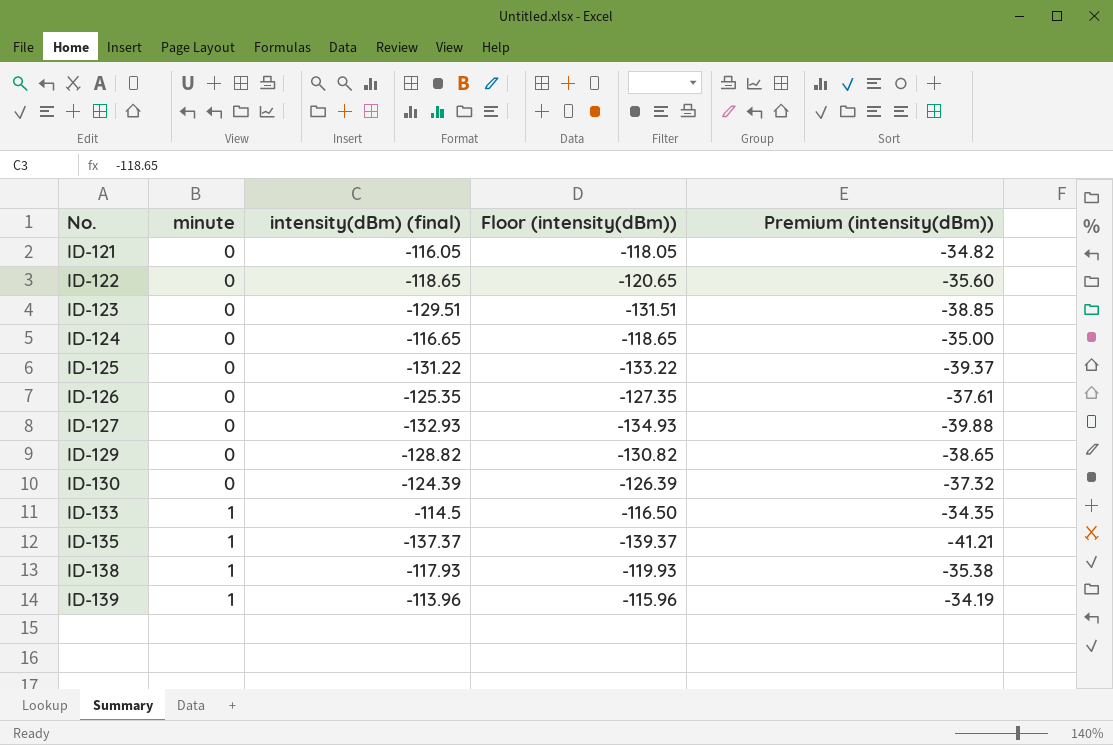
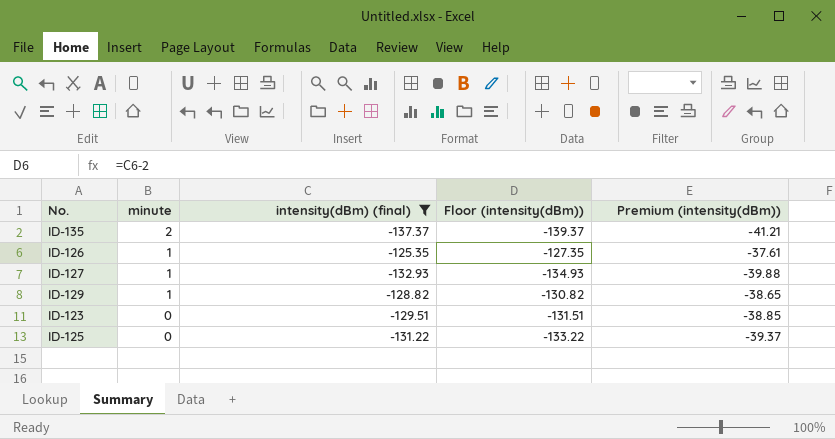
filter: none -> intensity(dBm) (final) <= -125.35
row order: No. ascending -> minute descending
ID-135 | minute: 1 -> 2
ID-126 | minute: 0 -> 1
ID-127 | minute: 0 -> 1
ID-129 | minute: 0 -> 1

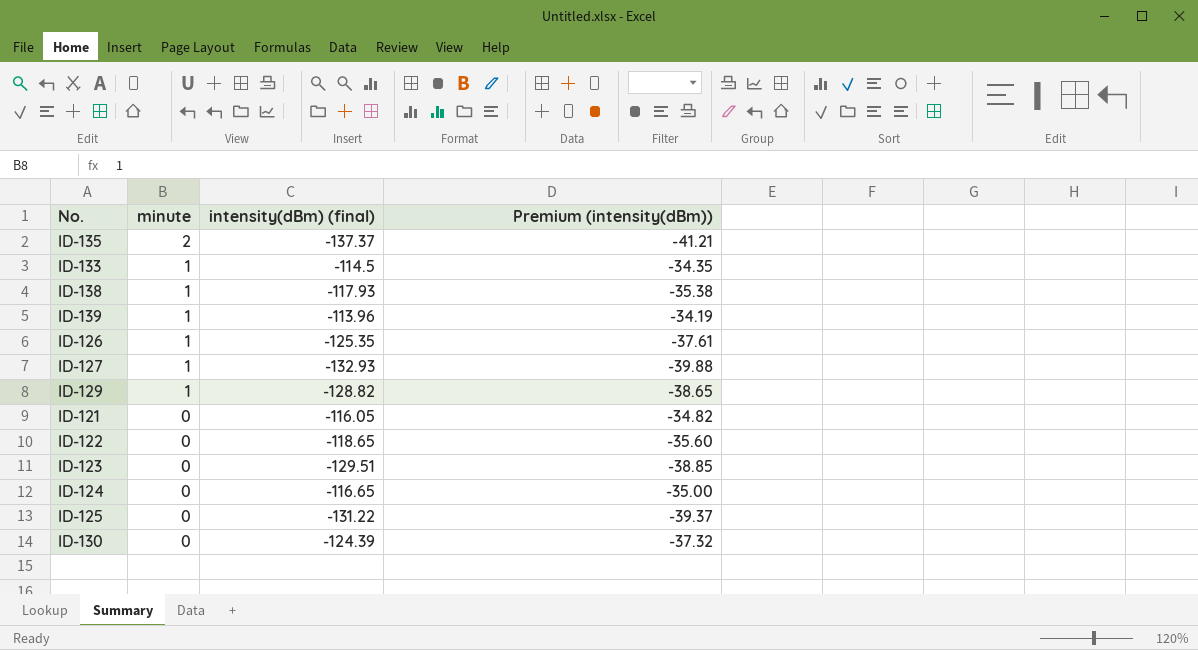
filter: intensity(dBm) (final) <= -125.35 -> none
column Floor (intensity(dBm)) | formula: [intensity(dBm) (final)] - 2 -> none

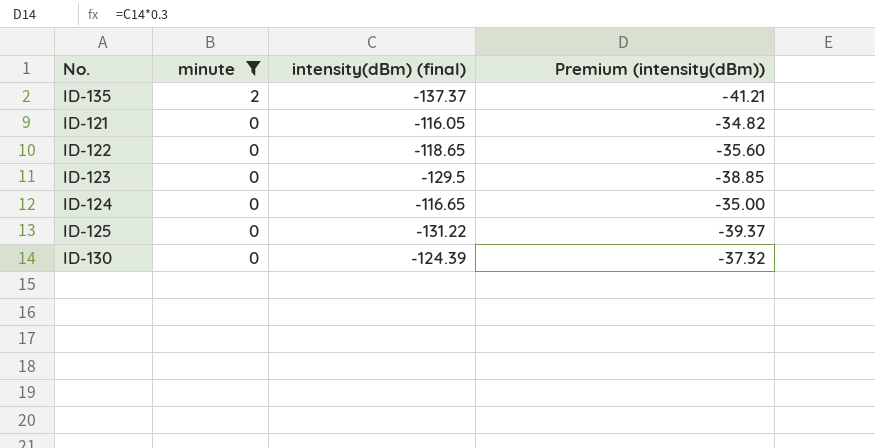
filter: none -> minute != 1
ID-123 | intensity(dBm) (final): -129.51 -> -129.5

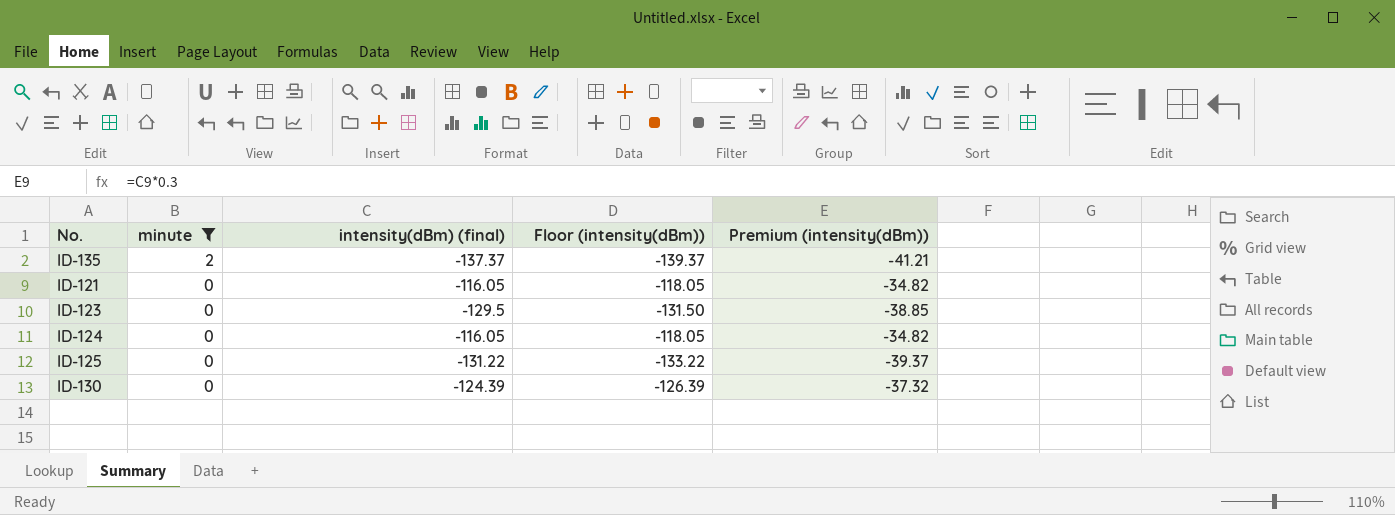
column Floor (intensity(dBm)) | formula: none -> [intensity(dBm) (final)] - 2
row ID-122: 0 | -118.65 | -35.60 -> none
ID-124 | intensity(dBm) (final): -116.65 -> -116.05
ID-124 | Premium (intensity(dBm)): -35.00 -> -34.82

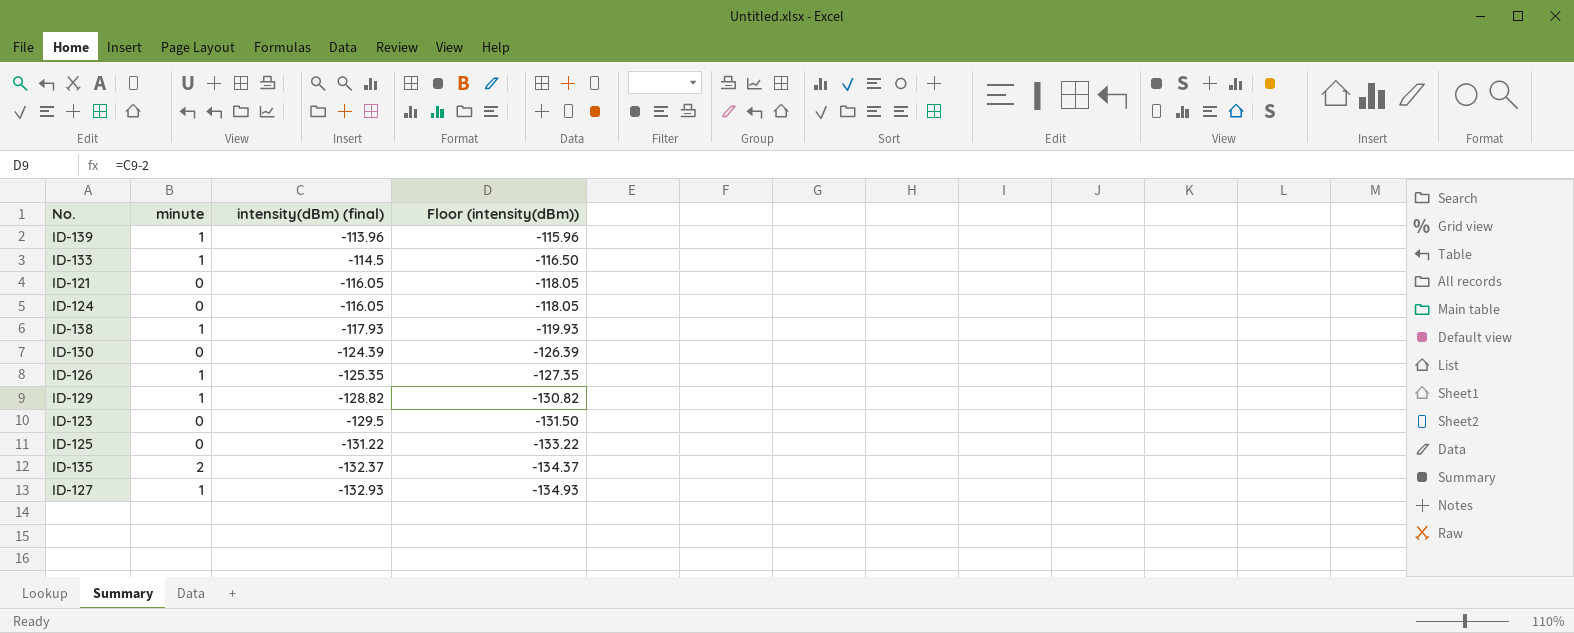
filter: minute != 1 -> none
row order: minute descending -> intensity(dBm) (final) descending
column Premium (intensity(dBm)) | formula: [intensity(dBm) (final)] * 0.3 -> none
ID-135 | intensity(dBm) (final): -137.37 -> -132.37
ID-135 | Floor (intensity(dBm)): -139.37 -> -134.37

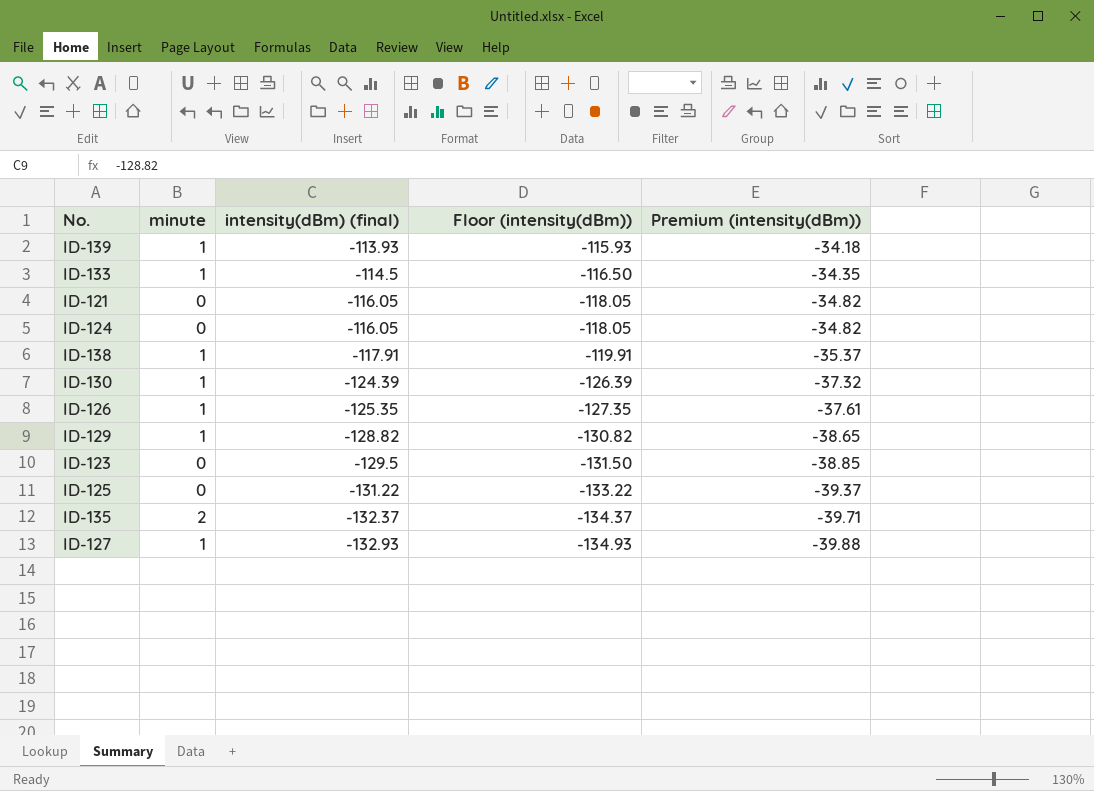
column Premium (intensity(dBm)) | formula: none -> [intensity(dBm) (final)] * 0.3
ID-139 | intensity(dBm) (final): -113.96 -> -113.93
ID-139 | Floor (intensity(dBm)): -115.96 -> -115.93
ID-138 | intensity(dBm) (final): -117.93 -> -117.91
ID-138 | Floor (intensity(dBm)): -119.93 -> -119.91
ID-130 | minute: 0 -> 1

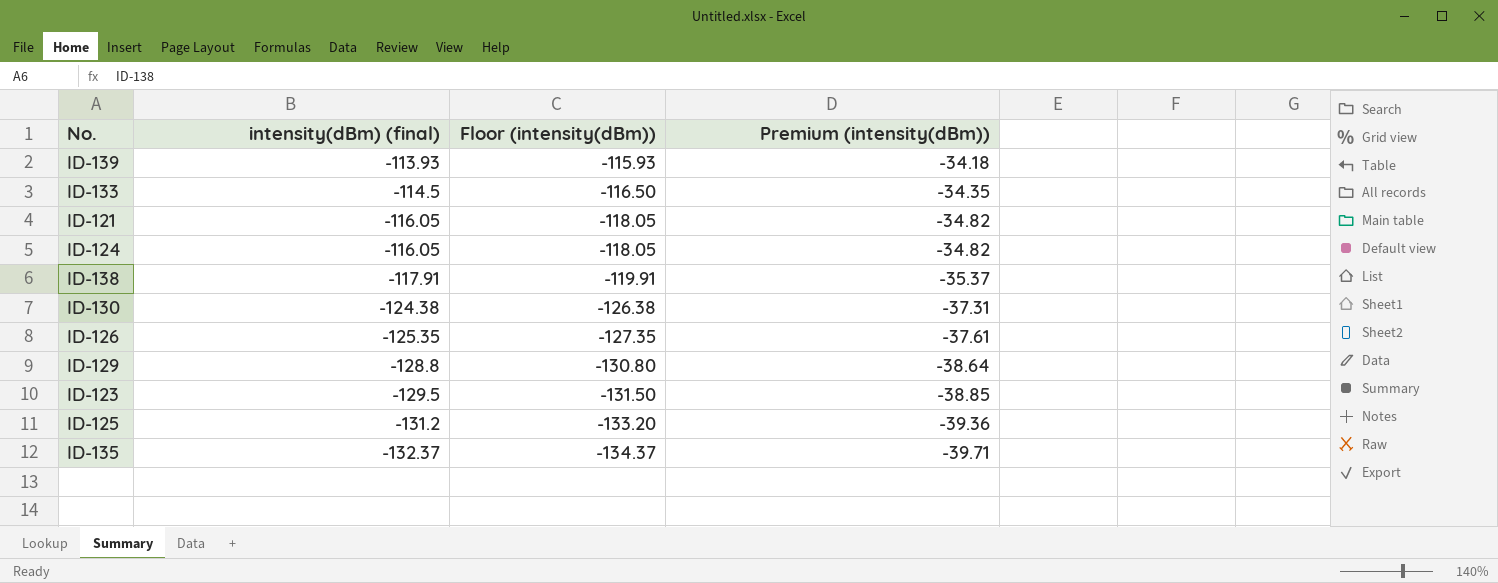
column minute | position: 2 -> none
row ID-127: 1 | -132.93 | -134.93 | -39.88 -> none
ID-130 | intensity(dBm) (final): -124.39 -> -124.38
ID-130 | Floor (intensity(dBm)): -126.39 -> -126.38
ID-130 | Premium (intensity(dBm)): -37.32 -> -37.31
ID-129 | intensity(dBm) (final): -128.82 -> -128.8
ID-129 | Floor (intensity(dBm)): -130.82 -> -130.80
ID-129 | Premium (intensity(dBm)): -38.65 -> -38.64
ID-125 | intensity(dBm) (final): -131.22 -> -131.2
ID-125 | Floor (intensity(dBm)): -133.22 -> -133.20
ID-125 | Premium (intensity(dBm)): -39.37 -> -39.36

